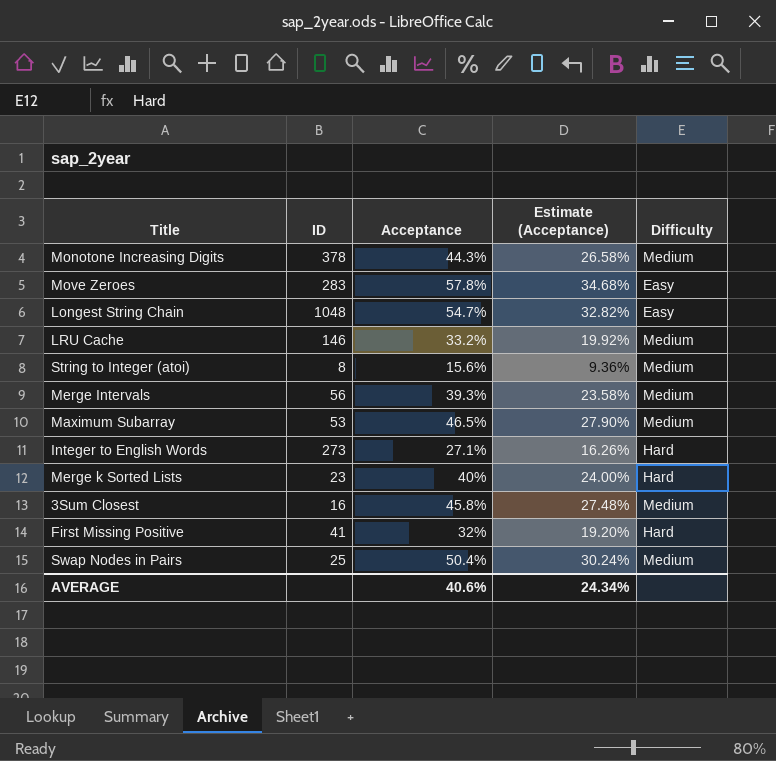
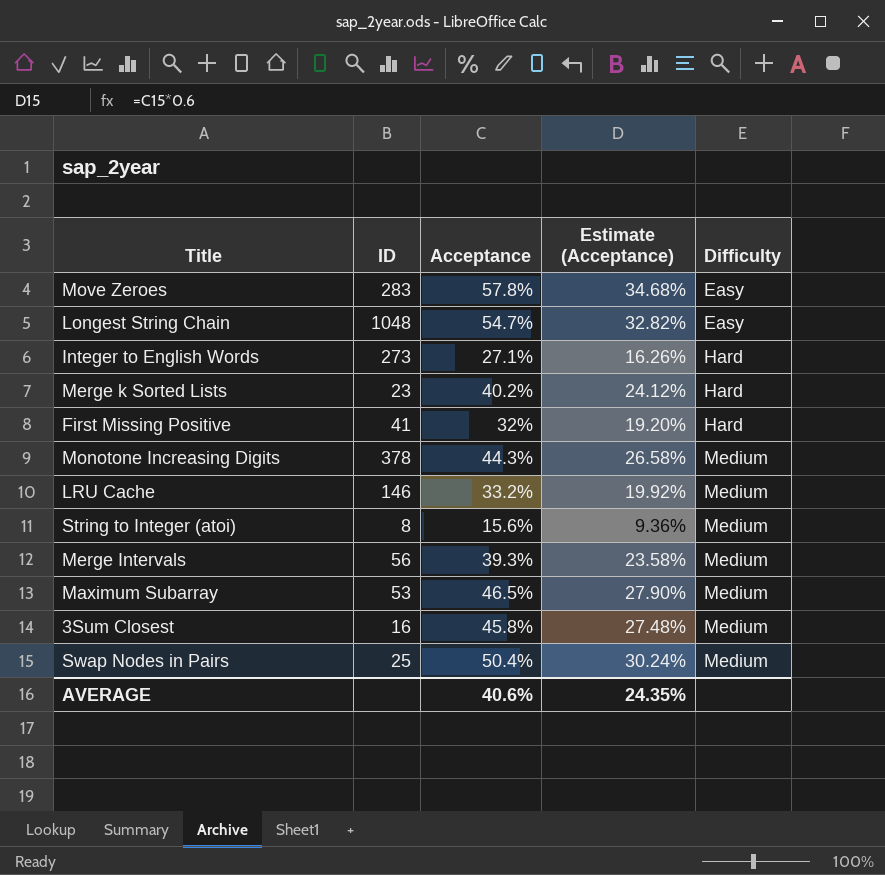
row order: none -> Difficulty ascending
Merge k Sorted Lists | Acceptance: 40% -> 40.2%
Merge k Sorted Lists | Estimate (Acceptance): 24.00% -> 24.12%
AVERAGE | Estimate (Acceptance): 24.34% -> 24.35%

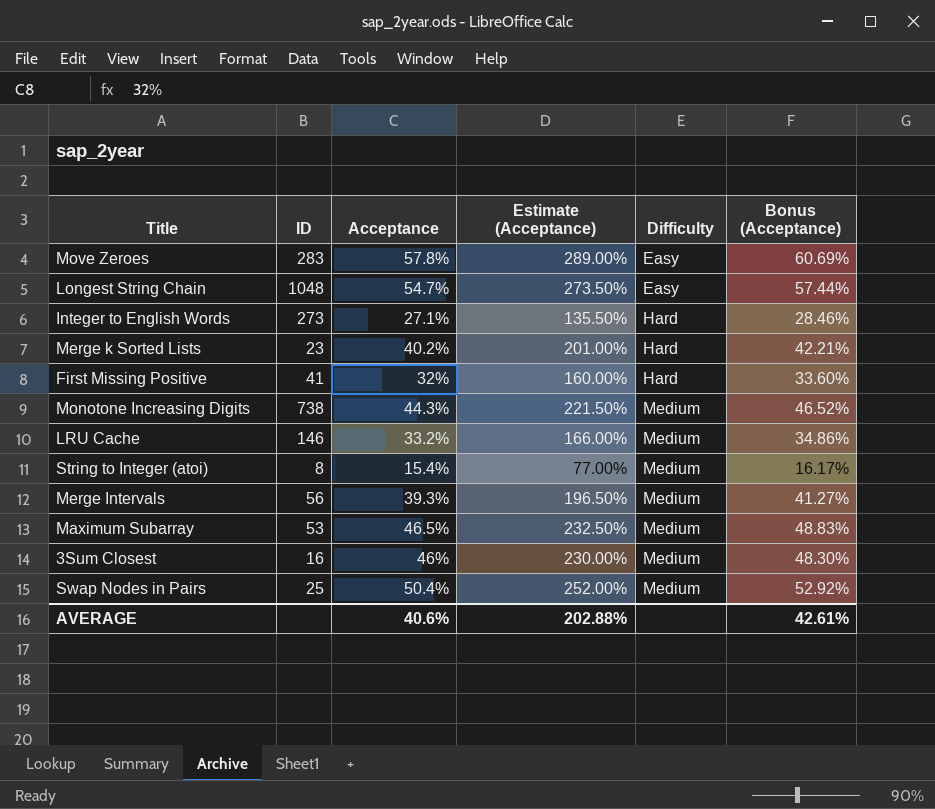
column Estimate (Acceptance) | formula: [Acceptance] * 0.6 -> [Acceptance] * 5
column Bonus (Acceptance) | formula: none -> [Acceptance] * 1.05
Monotone Increasing Digits | ID: 378 -> 738
String to Integer (atoi) | Acceptance: 15.6% -> 15.4%
3Sum Closest | Acceptance: 45.8% -> 46%
AVERAGE | Estimate (Acceptance): 24.35% -> 202.88%

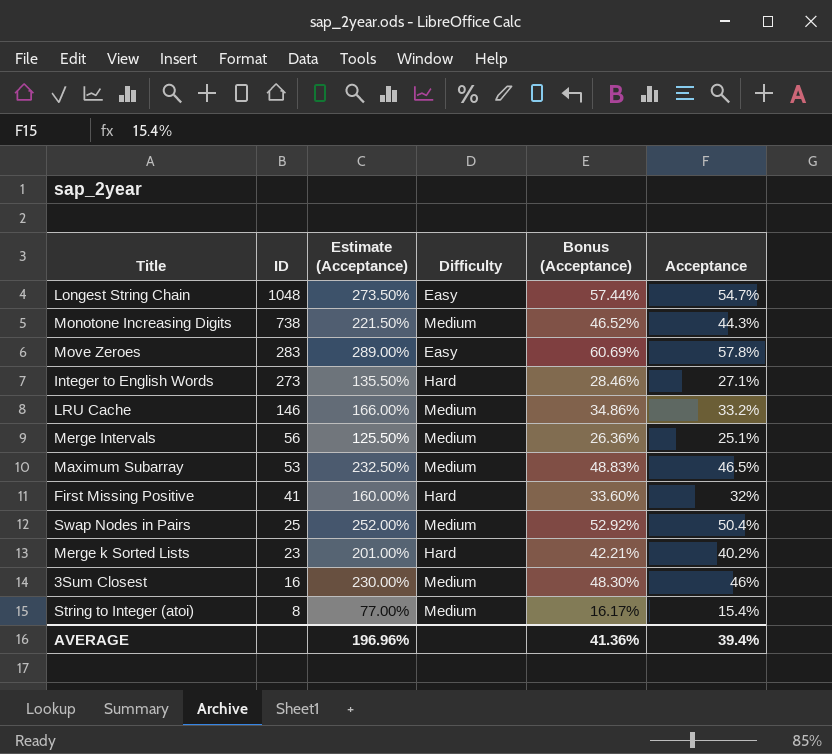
row order: Difficulty ascending -> ID descending
column Acceptance | position: 3 -> 6
Merge Intervals | Estimate (Acceptance): 196.50% -> 125.50%
Merge Intervals | Bonus (Acceptance): 41.27% -> 26.36%
Merge Intervals | Acceptance: 39.3% -> 25.1%
AVERAGE | Estimate (Acceptance): 202.88% -> 196.96%
AVERAGE | Bonus (Acceptance): 42.61% -> 41.36%
AVERAGE | Acceptance: 40.6% -> 39.4%

